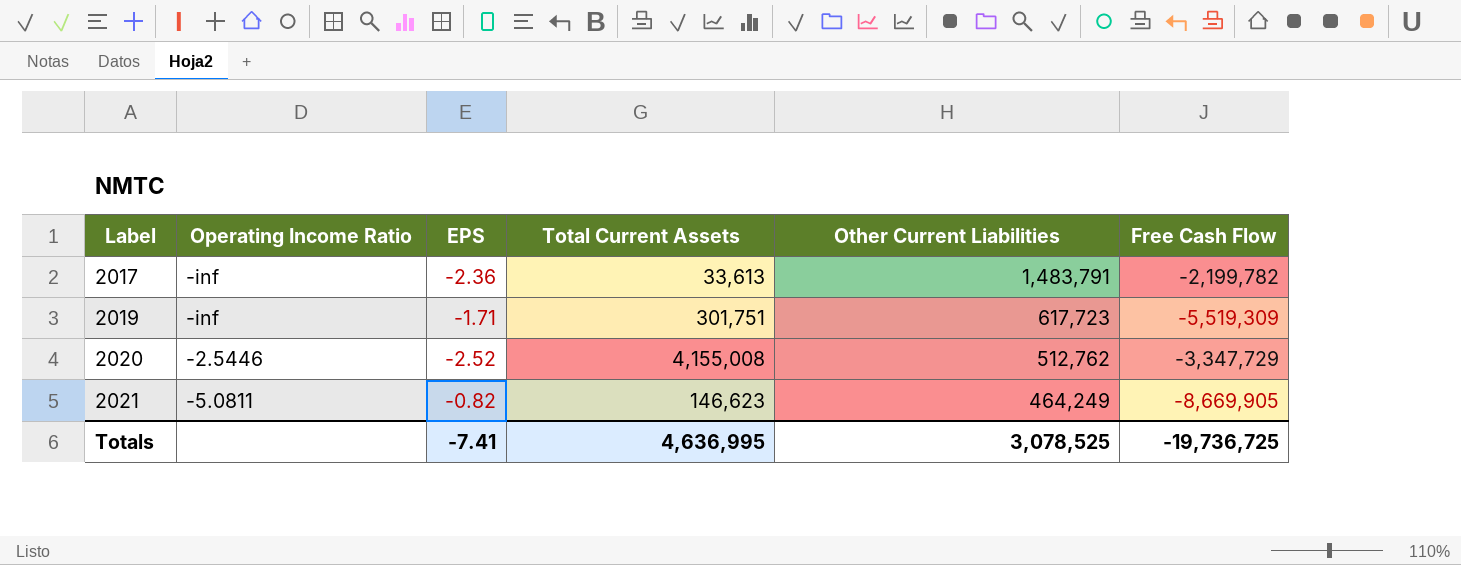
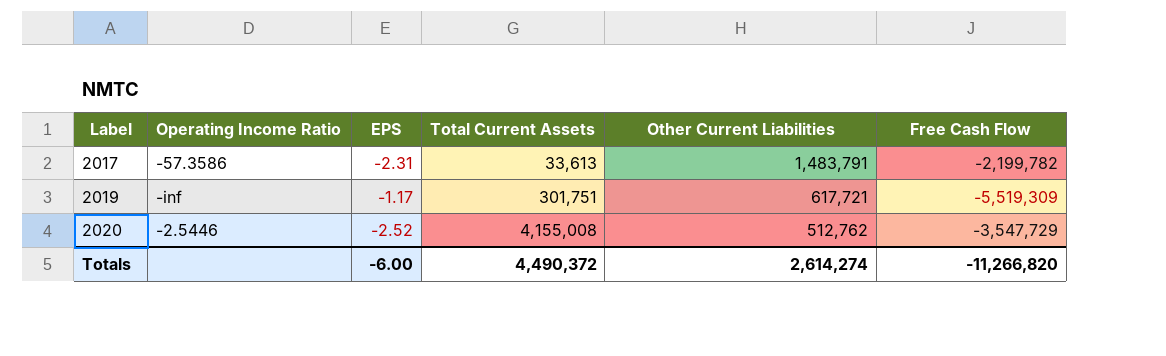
row 2021: -5.0811 | -0.82 | 146,623 | 464,249 | -8,669,905 -> none
2017 | Operating Income Ratio: -inf -> -57.3586
2017 | EPS: -2.36 -> -2.31
2019 | EPS: -1.71 -> -1.17
2019 | Other Current Liabilities: 617,723 -> 617,721
2020 | Free Cash Flow: -3,347,729 -> -3,547,729
Totals | EPS: -7.41 -> -6.00
Totals | Total Current Assets: 4,636,995 -> 4,490,372
Totals | Other Current Liabilities: 3,078,525 -> 2,614,274
Totals | Free Cash Flow: -19,736,725 -> -11,266,820

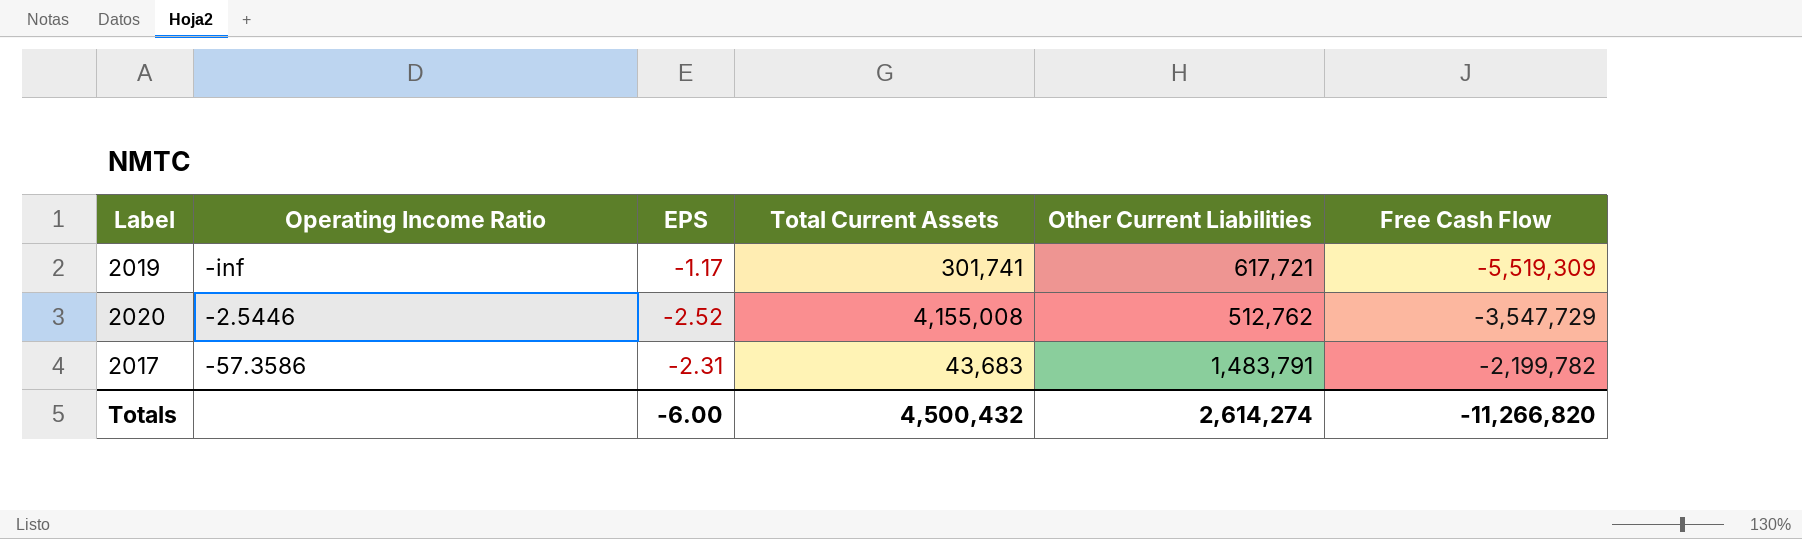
row order: Label ascending -> Free Cash Flow ascending
2019 | Total Current Assets: 301,751 -> 301,741
2017 | Total Current Assets: 33,613 -> 43,683
Totals | Total Current Assets: 4,490,372 -> 4,500,432

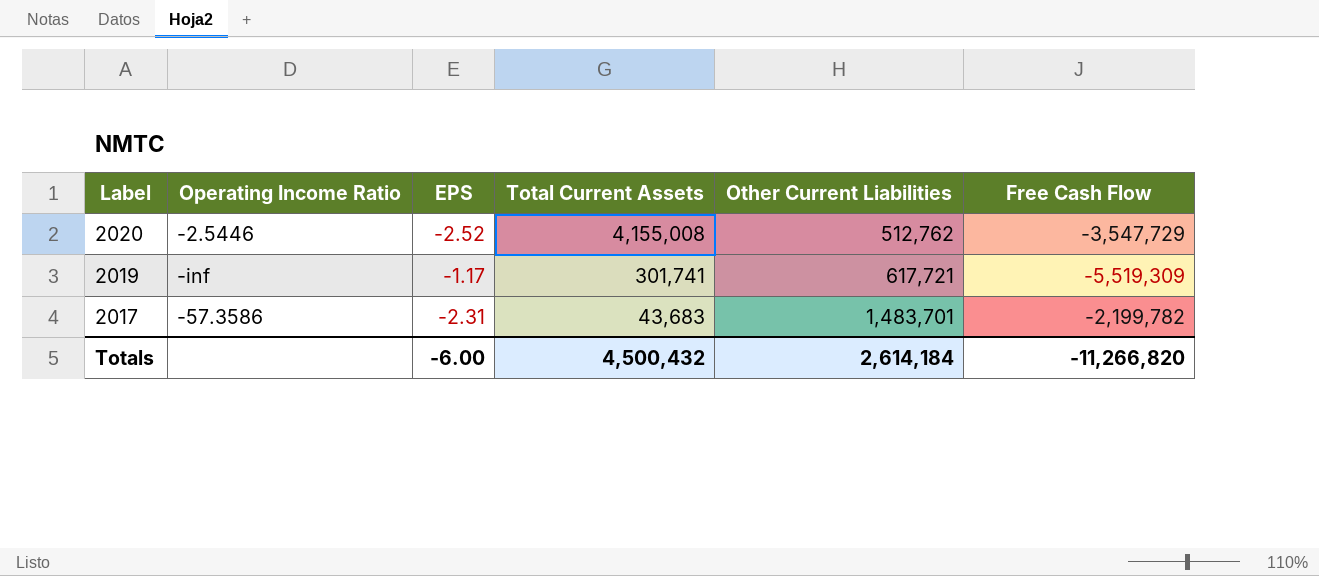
row order: Free Cash Flow ascending -> Label descending
2017 | Other Current Liabilities: 1,483,791 -> 1,483,701
Totals | Other Current Liabilities: 2,614,274 -> 2,614,184

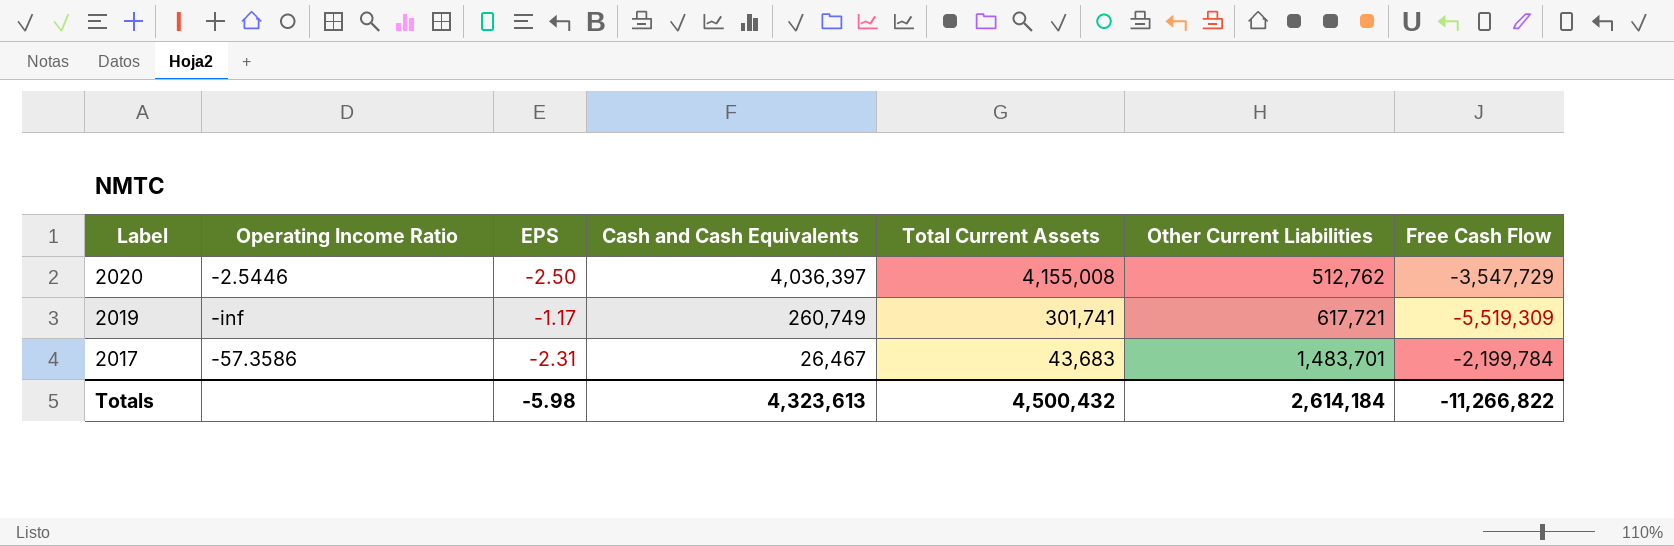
column Cash and Cash Equivalents | position: none -> 4
2020 | EPS: -2.52 -> -2.50
2017 | Free Cash Flow: -2,199,782 -> -2,199,784
Totals | EPS: -6.00 -> -5.98
Totals | Free Cash Flow: -11,266,820 -> -11,266,822

